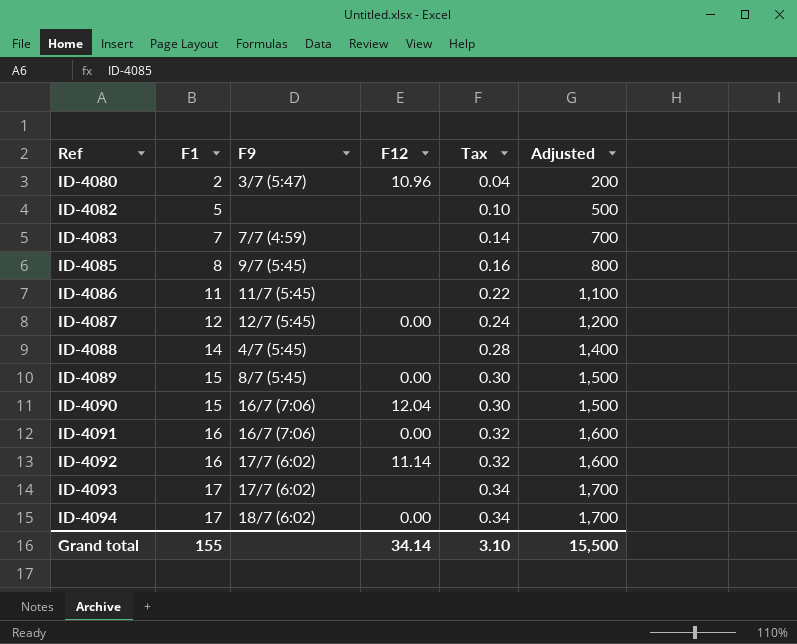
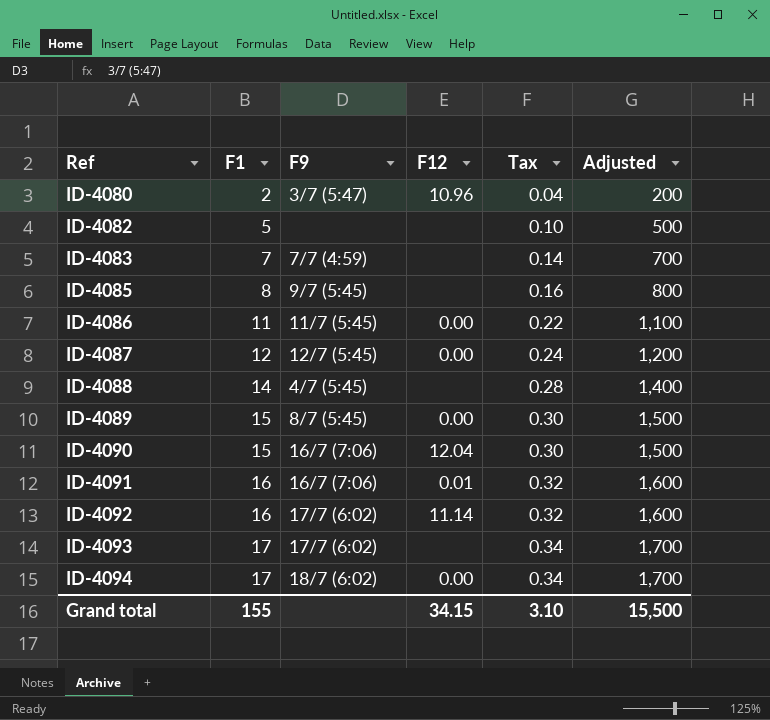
ID-4086 | F12: none -> 0.00
ID-4091 | F12: 0.00 -> 0.01
Grand total | F12: 34.14 -> 34.15

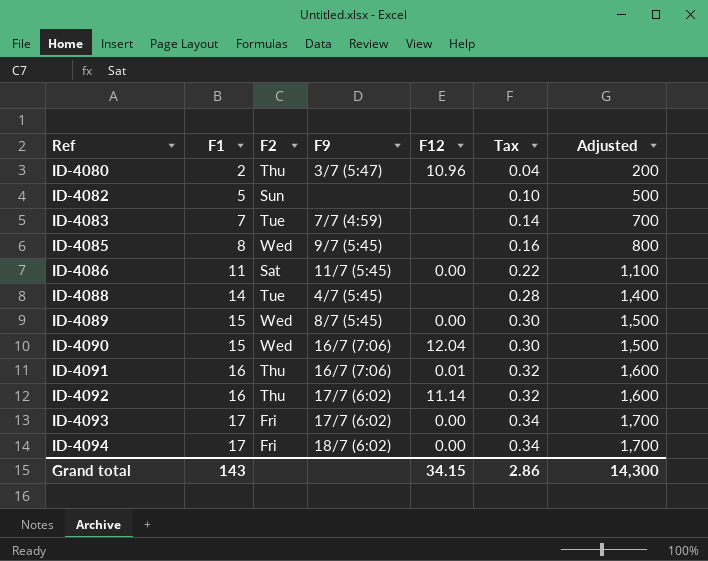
column F2 | position: none -> 3
row ID-4087: 12 | 12/7 (5:45) | 0.00 | 0.24 | 1,200 -> none
ID-4093 | F12: none -> 0.00
Grand total | F1: 155 -> 143
Grand total | Tax: 3.10 -> 2.86
Grand total | Adjusted: 15,500 -> 14,300

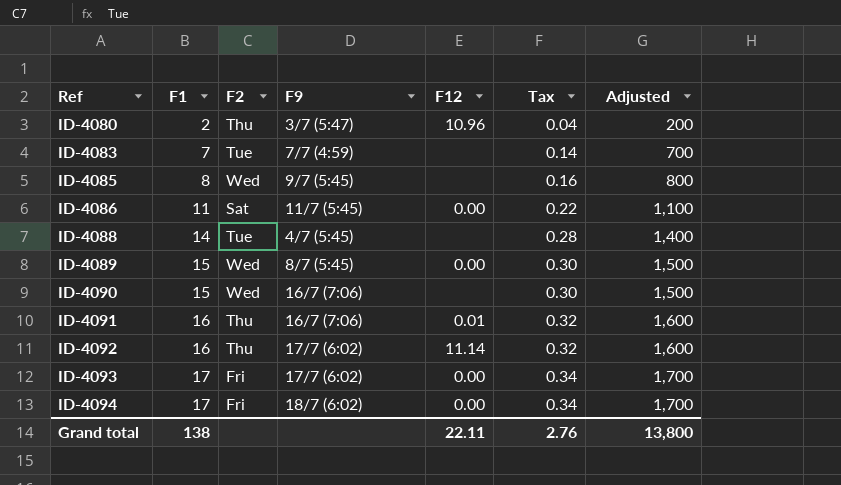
row ID-4082: 5 | Sun | none | none | 0.10 | 500 -> none
ID-4090 | F12: 12.04 -> none
Grand total | F1: 143 -> 138
Grand total | F12: 34.15 -> 22.11
Grand total | Tax: 2.86 -> 2.76
Grand total | Adjusted: 14,300 -> 13,800

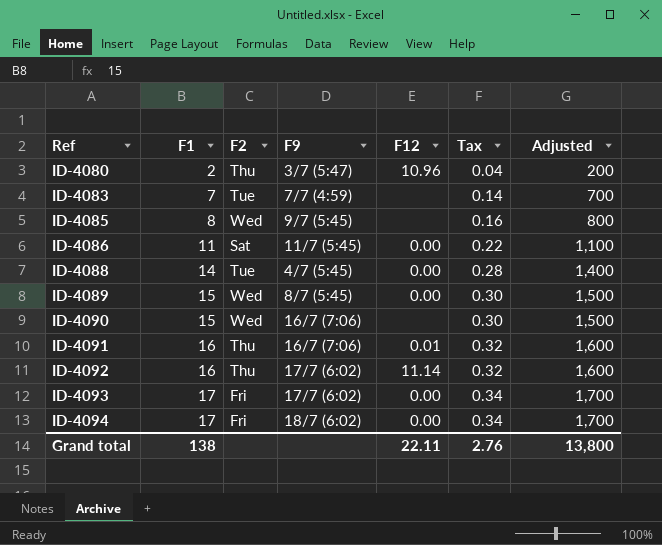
ID-4088 | F12: none -> 0.00

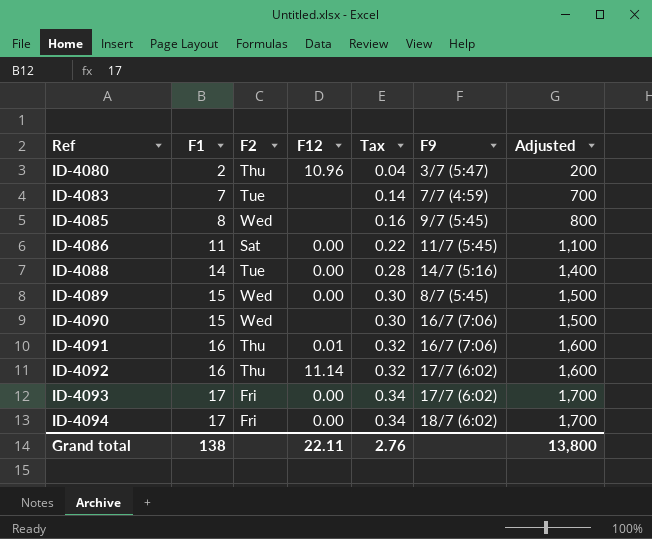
column F9 | position: 4 -> 6
ID-4088 | F9: 4/7 (5:45) -> 14/7 (5:16)

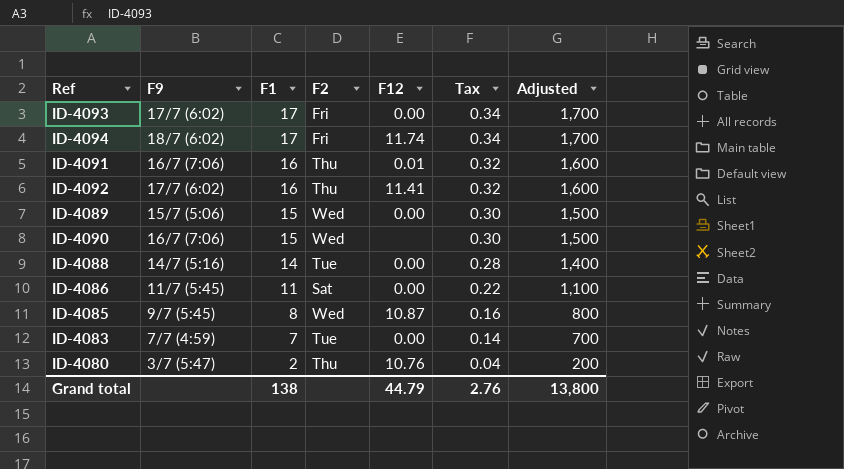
row order: Ref ascending -> F1 descending
column F9 | position: 6 -> 2
ID-4094 | F12: 0.00 -> 11.74
ID-4092 | F12: 11.14 -> 11.41
ID-4089 | F9: 8/7 (5:45) -> 15/7 (5:06)
ID-4085 | F12: none -> 10.87
ID-4083 | F12: none -> 0.00
ID-4080 | F12: 10.96 -> 10.76
Grand total | F12: 22.11 -> 44.79

